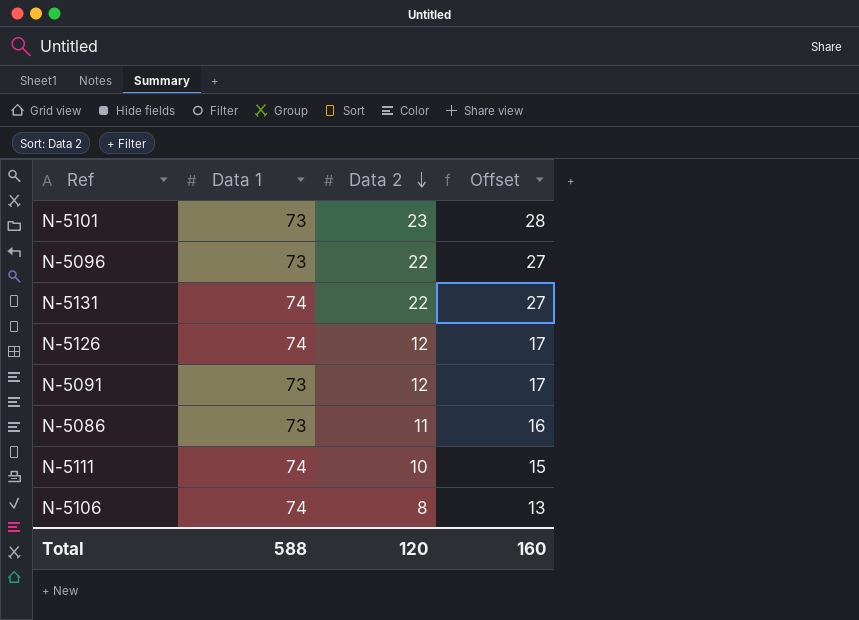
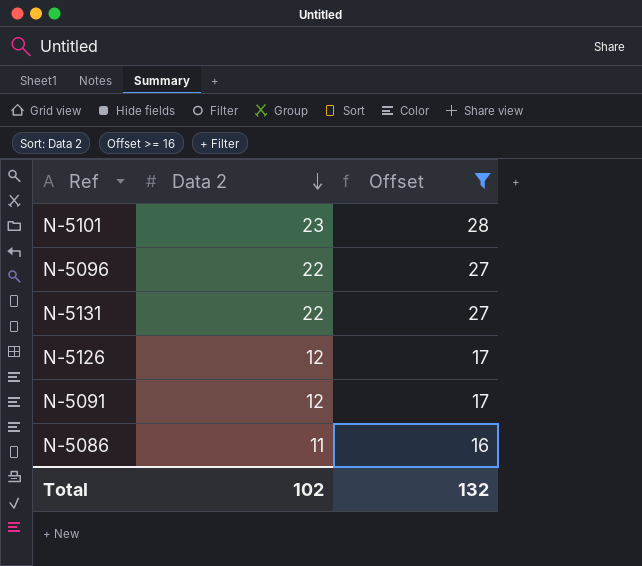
filter: none -> Offset >= 16
column Data 1 | position: 2 -> none
Total | Data 2: 120 -> 102
Total | Offset: 160 -> 132

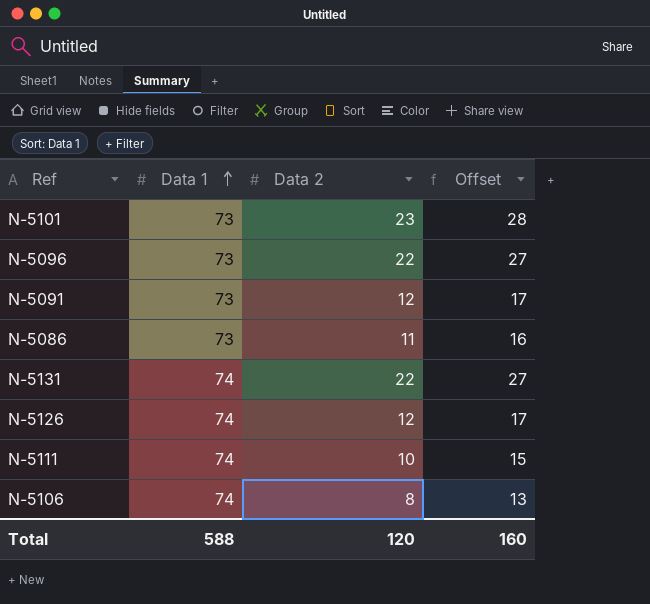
filter: Offset >= 16 -> none
row order: Data 2 descending -> Data 1 ascending
column Data 1 | position: none -> 2
Total | Data 2: 102 -> 120
Total | Offset: 132 -> 160

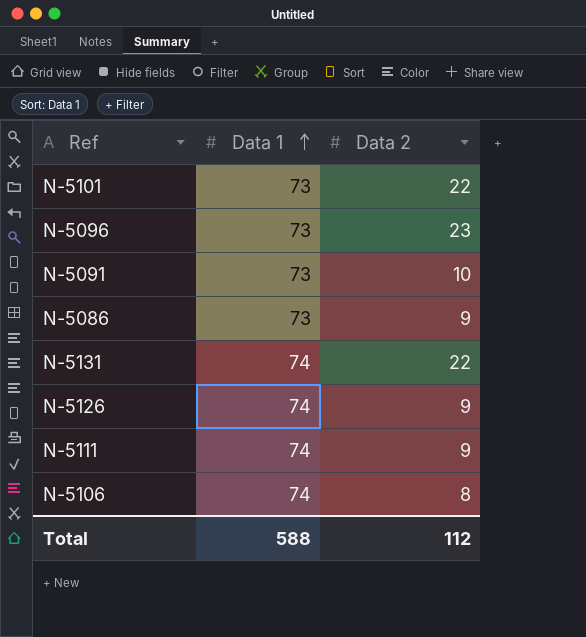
column Offset | formula: [Data 2] + 5 -> none
N-5101 | Data 2: 23 -> 22
N-5096 | Data 2: 22 -> 23
N-5091 | Data 2: 12 -> 10
N-5086 | Data 2: 11 -> 9
N-5126 | Data 2: 12 -> 9
N-5111 | Data 2: 10 -> 9
Total | Data 2: 120 -> 112

